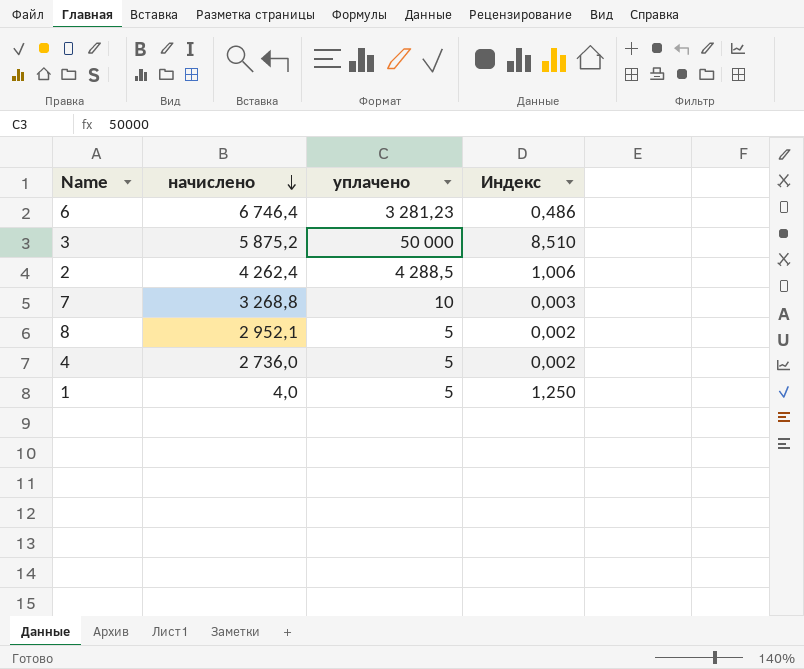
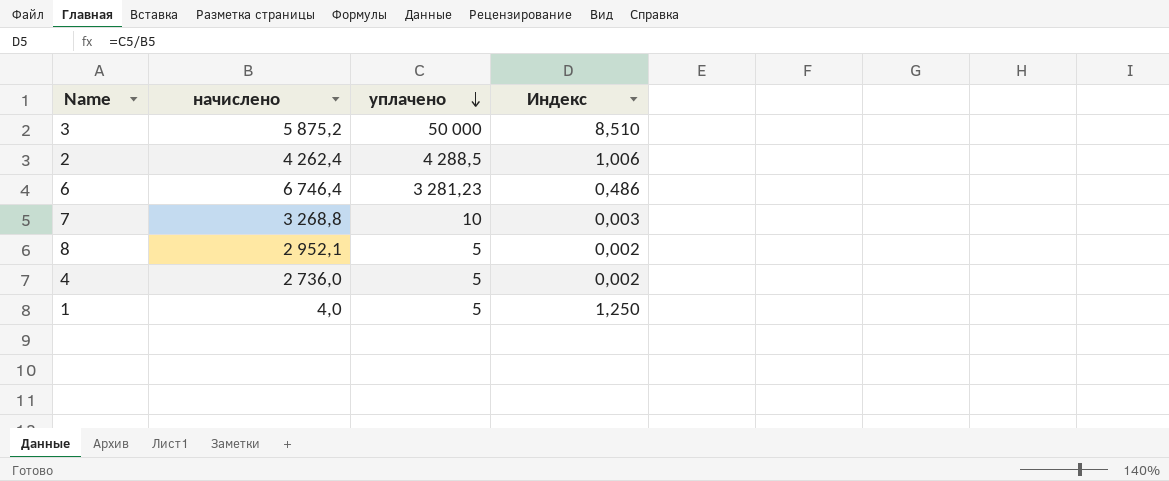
row order: начислено descending -> уплачено descending

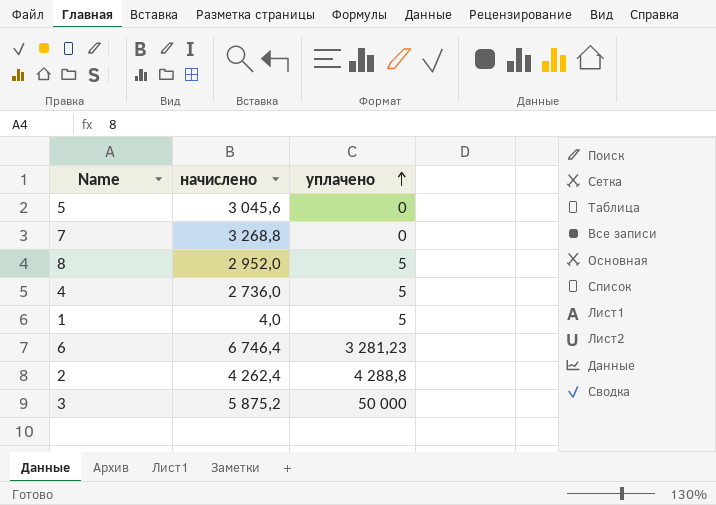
row order: уплачено descending -> уплачено ascending
column Индекс | formula: [уплачено] / [начислено] -> none
row 5: none -> 3 045,6 | 0
7 | уплачено: 10 -> 0
8 | начислено: 2 952,1 -> 2 952,0
2 | уплачено: 4 288,5 -> 4 288,8

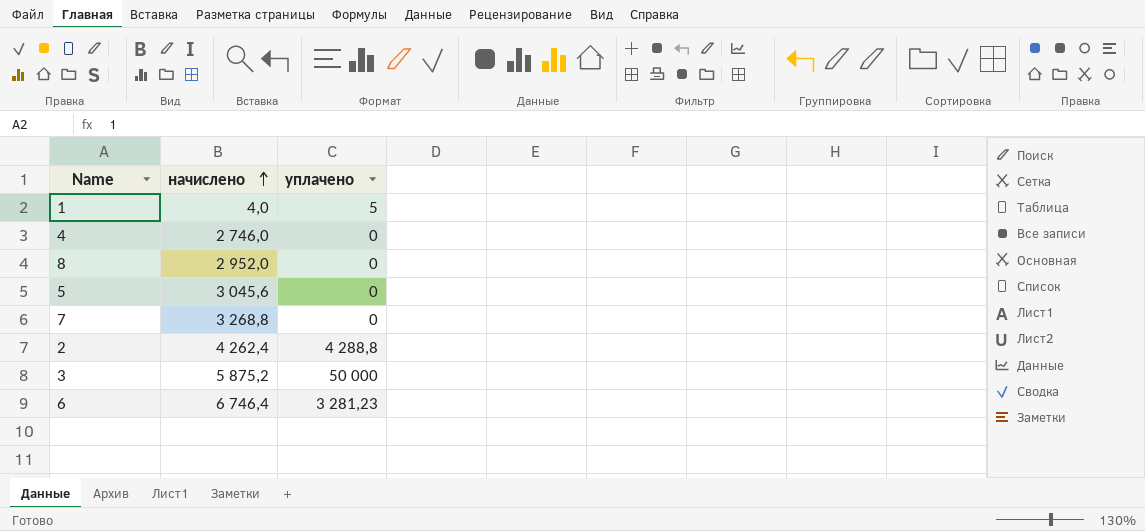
row order: уплачено ascending -> начислено ascending
4 | начислено: 2 736,0 -> 2 746,0
4 | уплачено: 5 -> 0
8 | уплачено: 5 -> 0

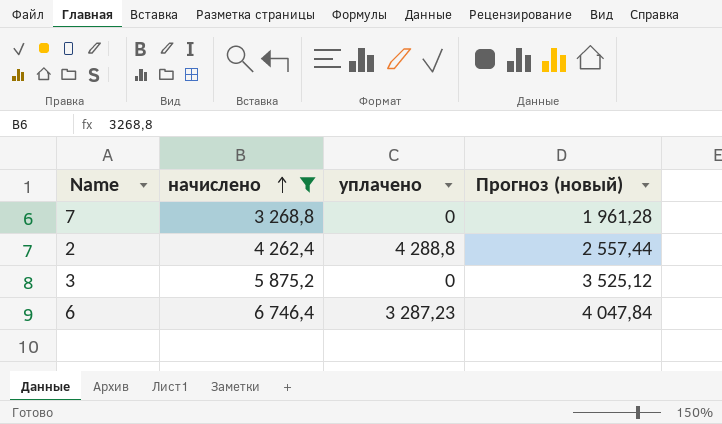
filter: none -> начислено >= 3 268,8
column Прогноз (новый) | formula: none -> [начислено] * 0,6
3 | уплачено: 50 000 -> 0
6 | уплачено: 3 281,23 -> 3 287,23

